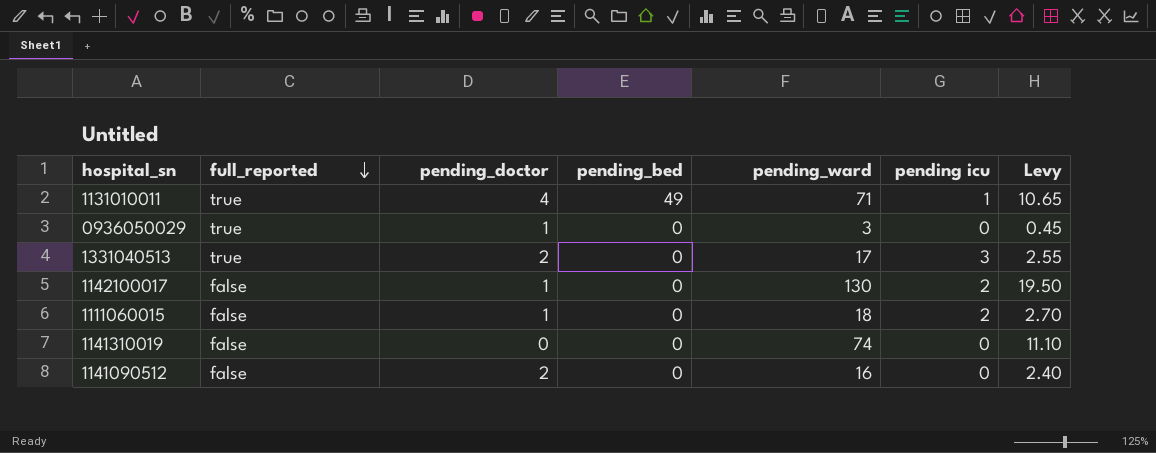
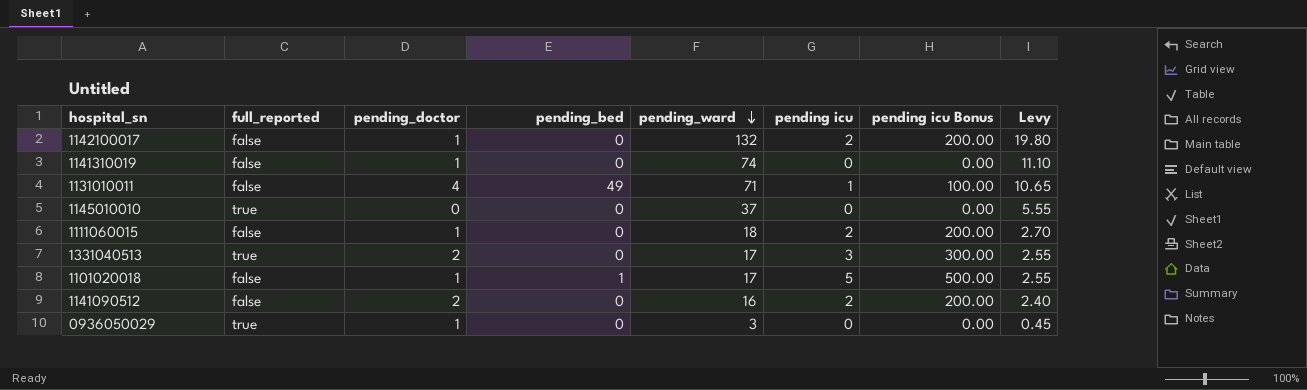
row order: full_reported descending -> pending_ward descending
column pending icu Bonus | formula: none -> [pending icu] * 100
1142100017 | pending_ward: 130 -> 132
1142100017 | Levy: 19.50 -> 19.80
1141310019 | pending_doctor: 0 -> 1
1131010011 | full_reported: true -> false
row 1145010010: none -> true | 0 | 0 | 37 | 0 | 0.00 | 5.55
row 1101020018: none -> false | 1 | 1 | 17 | 5 | 500.00 | 2.55
1141090512 | pending icu: 0 -> 2

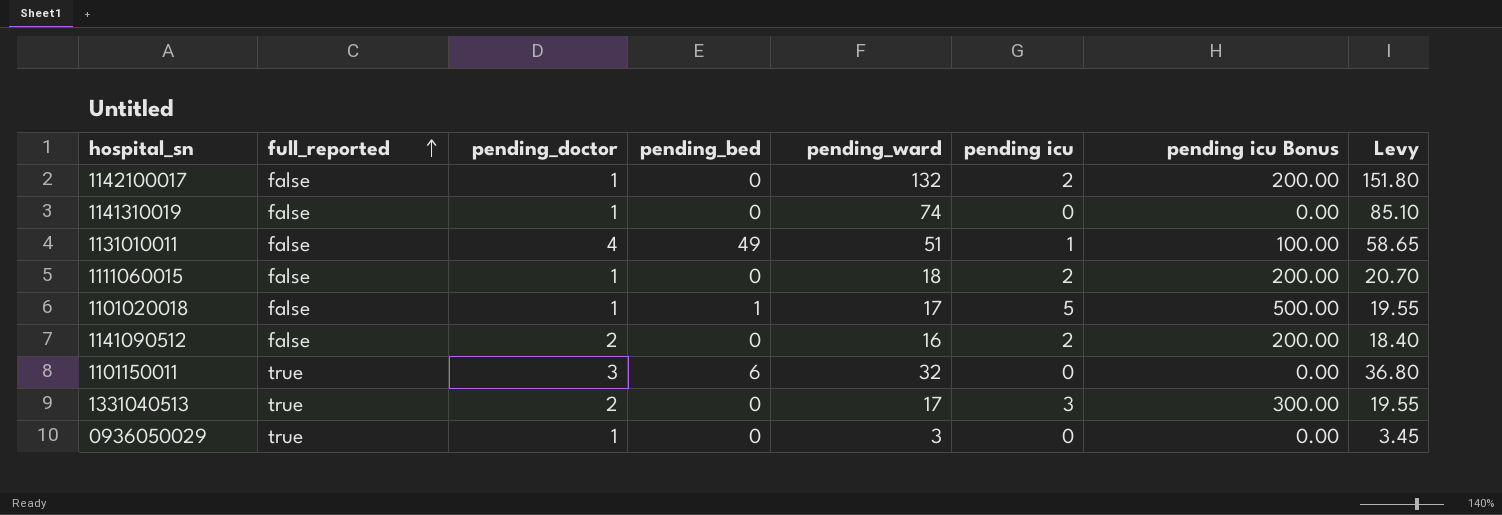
row order: pending_ward descending -> full_reported ascending
column Levy | formula: [pending_ward] * 0.15 -> [pending_ward] * 1.15
row 1145010010: true | 0 | 0 | 37 | 0 | 0.00 | 5.55 -> none
1131010011 | pending_ward: 71 -> 51
row 1101150011: none -> true | 3 | 6 | 32 | 0 | 0.00 | 36.80

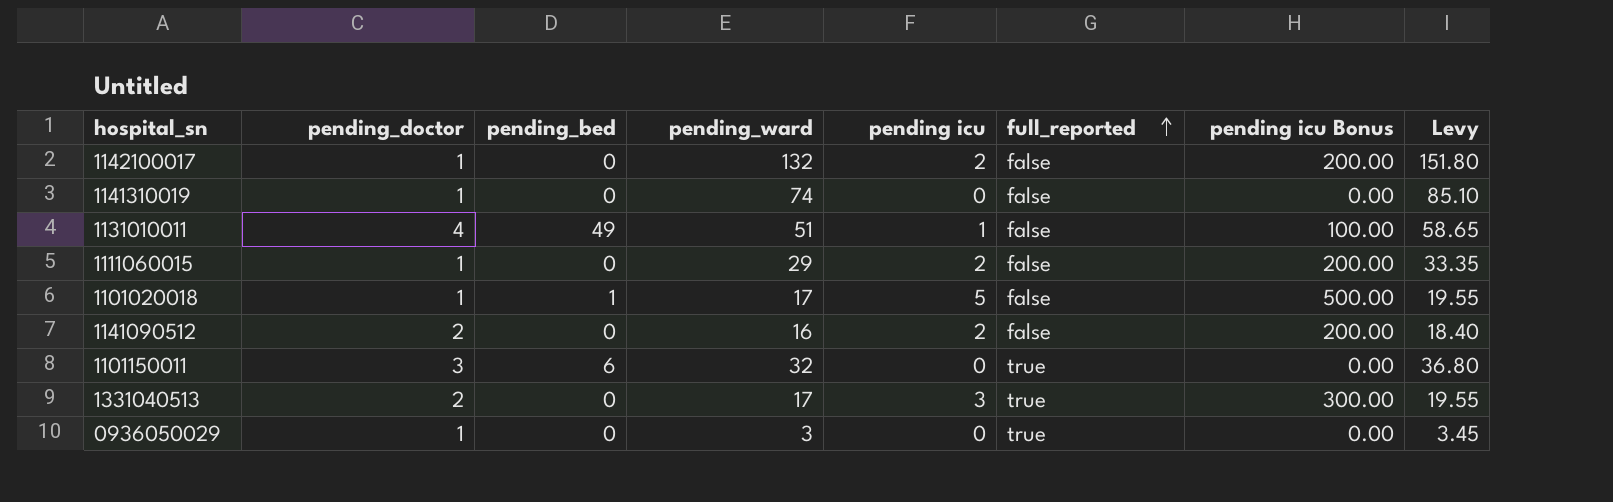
column full_reported | position: 2 -> 6
1111060015 | pending_ward: 18 -> 29
1111060015 | Levy: 20.70 -> 33.35

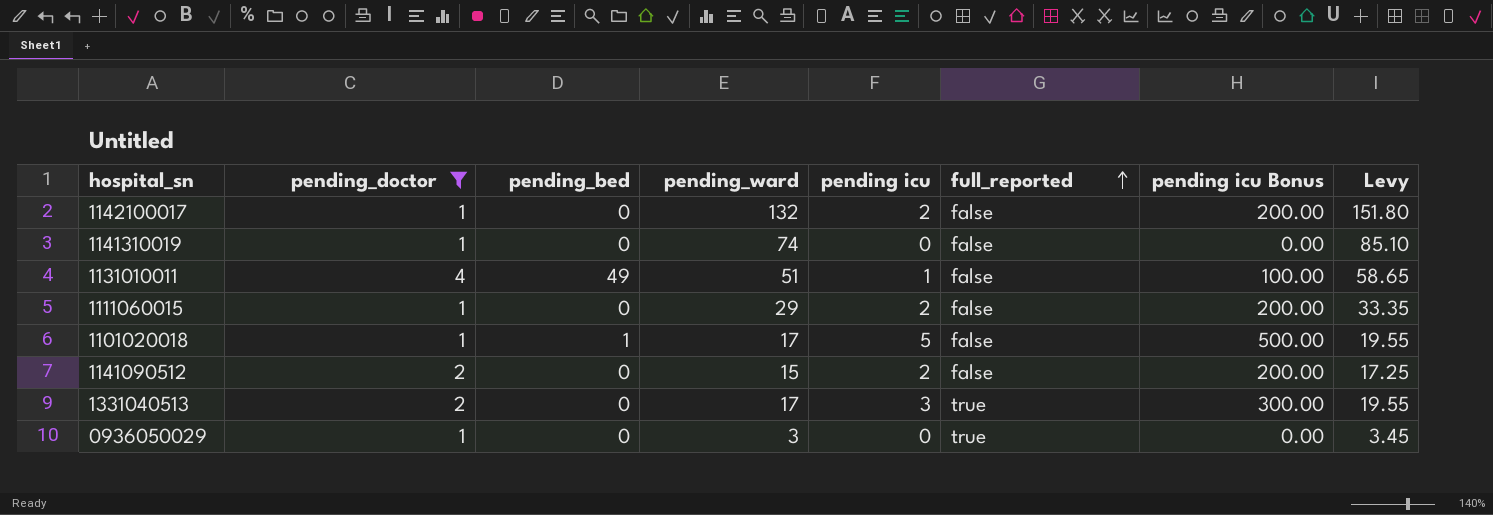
filter: none -> pending_doctor != 3
1141090512 | pending_ward: 16 -> 15
1141090512 | Levy: 18.40 -> 17.25

